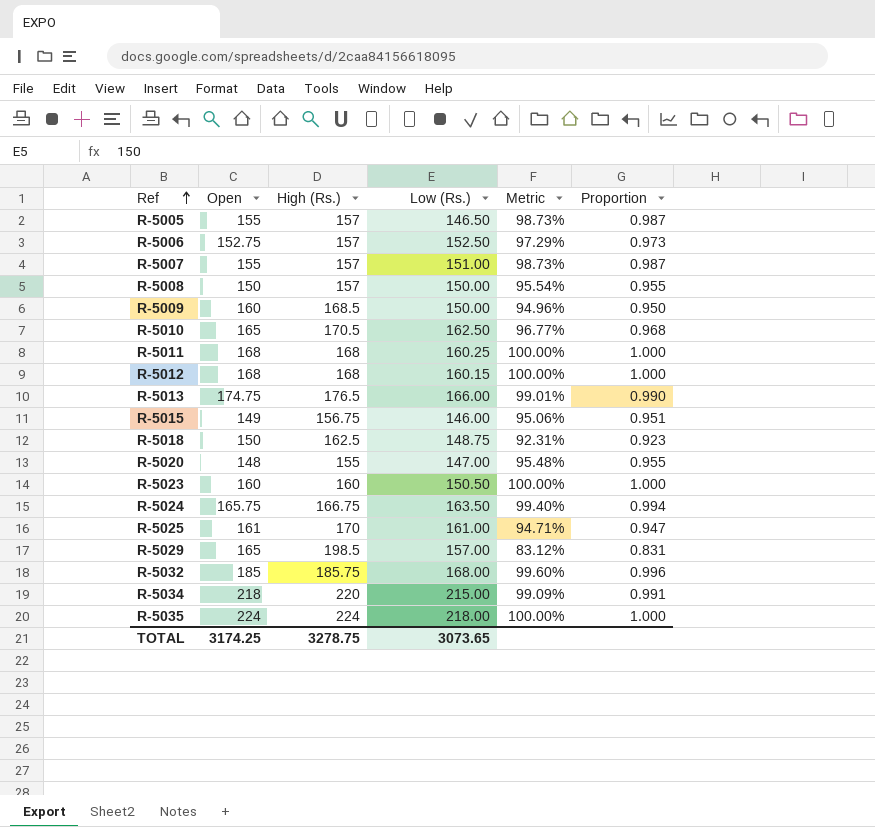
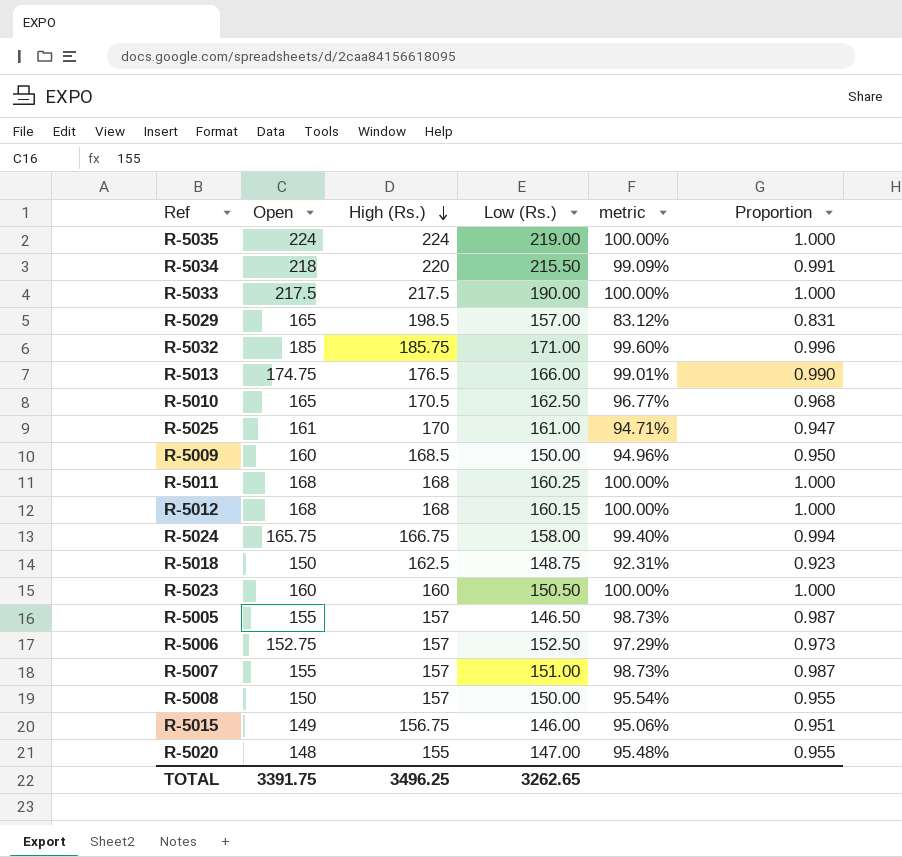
row order: Ref ascending -> High (Rs.) descending
column name: Metric -> metric
R-5035 | Low (Rs.): 218.00 -> 219.00
R-5034 | Low (Rs.): 215.00 -> 215.50
row R-5033: none -> 217.5 | 217.5 | 190.00 | 100.00% | 1.000
R-5032 | Low (Rs.): 168.00 -> 171.00
R-5024 | Low (Rs.): 163.50 -> 158.00
TOTAL | Open: 3174.25 -> 3391.75
TOTAL | High (Rs.): 3278.75 -> 3496.25
TOTAL | Low (Rs.): 3073.65 -> 3262.65

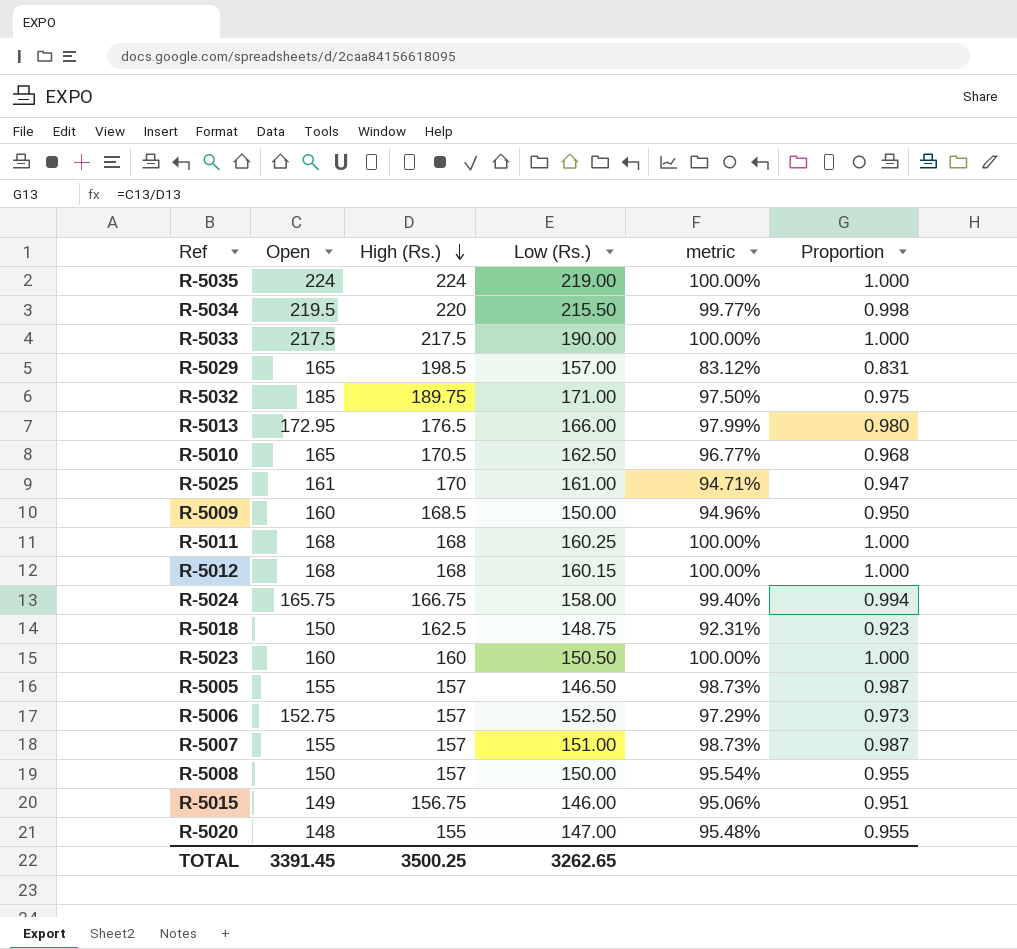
R-5034 | Open: 218 -> 219.5
R-5034 | metric: 99.09% -> 99.77%
R-5034 | Proportion: 0.991 -> 0.998
R-5032 | High (Rs.): 185.75 -> 189.75
R-5032 | metric: 99.60% -> 97.50%
R-5032 | Proportion: 0.996 -> 0.975
R-5013 | Open: 174.75 -> 172.95
R-5013 | metric: 99.01% -> 97.99%
R-5013 | Proportion: 0.990 -> 0.980
TOTAL | Open: 3391.75 -> 3391.45
TOTAL | High (Rs.): 3496.25 -> 3500.25

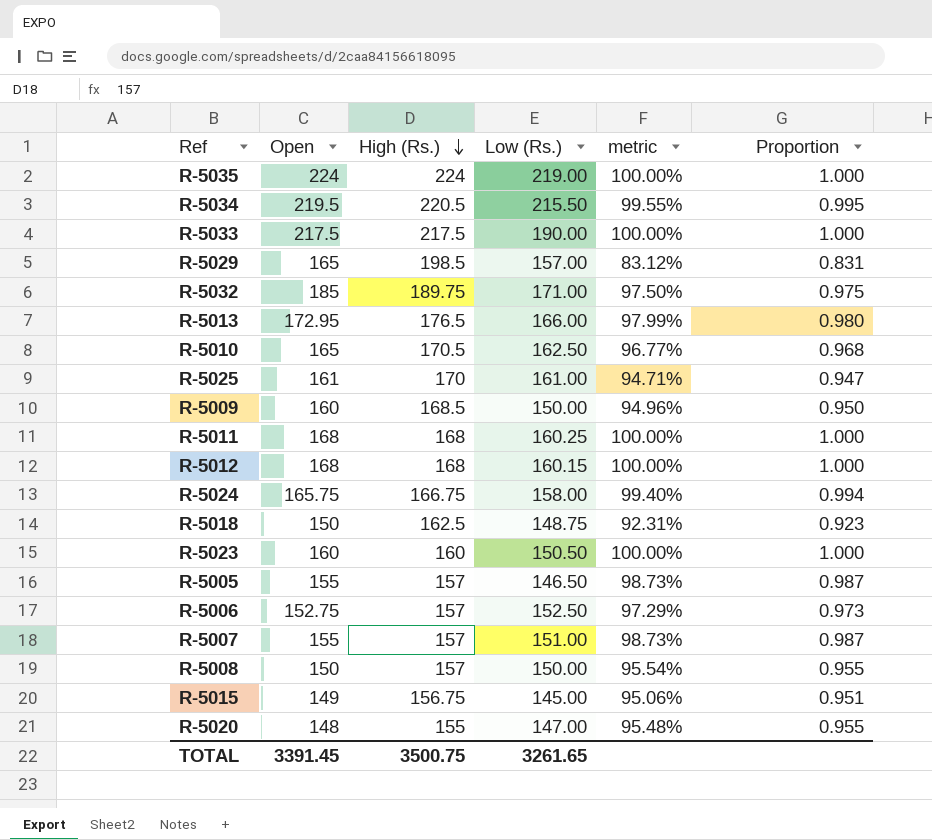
R-5034 | High (Rs.): 220 -> 220.5
R-5034 | metric: 99.77% -> 99.55%
R-5034 | Proportion: 0.998 -> 0.995
R-5015 | Low (Rs.): 146.00 -> 145.00
TOTAL | High (Rs.): 3500.25 -> 3500.75
TOTAL | Low (Rs.): 3262.65 -> 3261.65

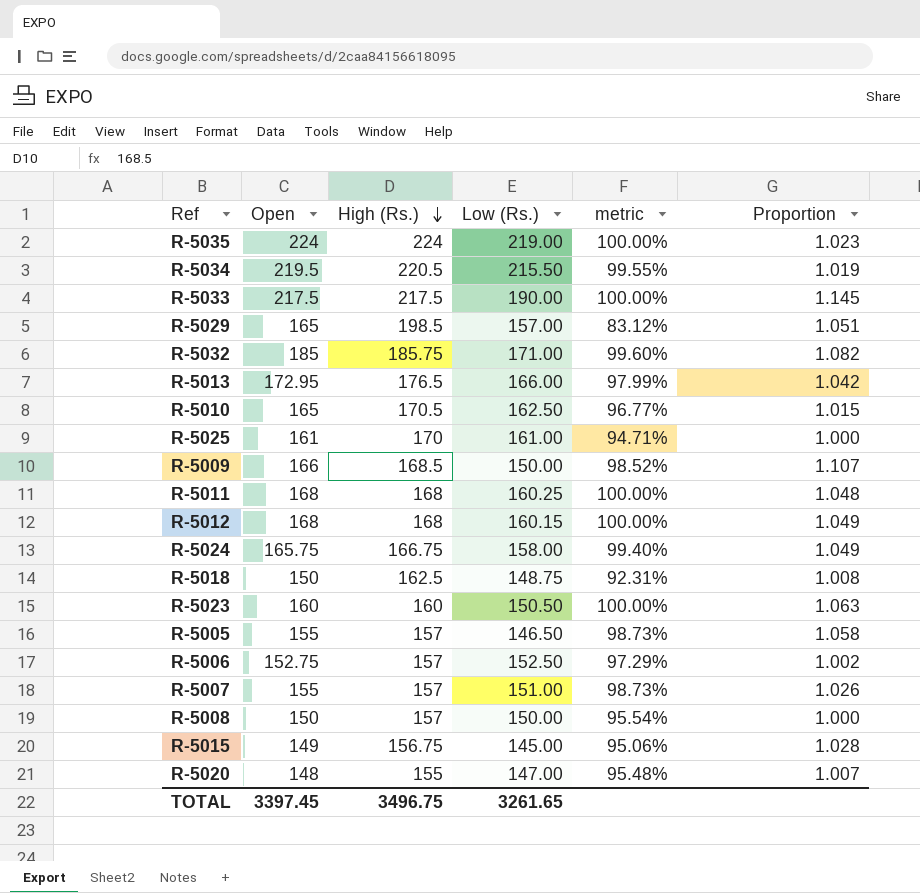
column Proportion | formula: [Open] / [High (Rs.)] -> [Open] / [Low (Rs.)]
R-5032 | High (Rs.): 189.75 -> 185.75
R-5032 | metric: 97.50% -> 99.60%
R-5009 | Open: 160 -> 166
R-5009 | metric: 94.96% -> 98.52%
TOTAL | Open: 3391.45 -> 3397.45
TOTAL | High (Rs.): 3500.75 -> 3496.75

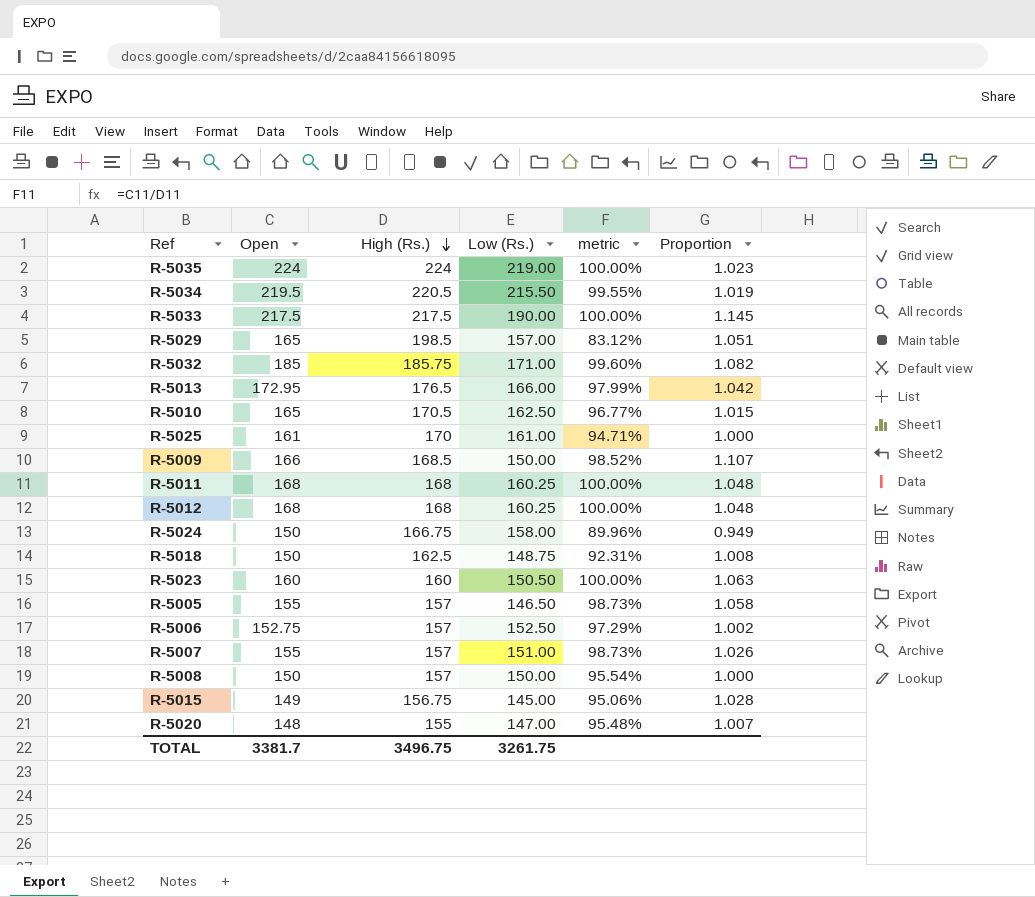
R-5012 | Low (Rs.): 160.15 -> 160.25
R-5012 | Proportion: 1.049 -> 1.048
R-5024 | Open: 165.75 -> 150
R-5024 | metric: 99.40% -> 89.96%
R-5024 | Proportion: 1.049 -> 0.949
TOTAL | Open: 3397.45 -> 3381.7
TOTAL | Low (Rs.): 3261.65 -> 3261.75

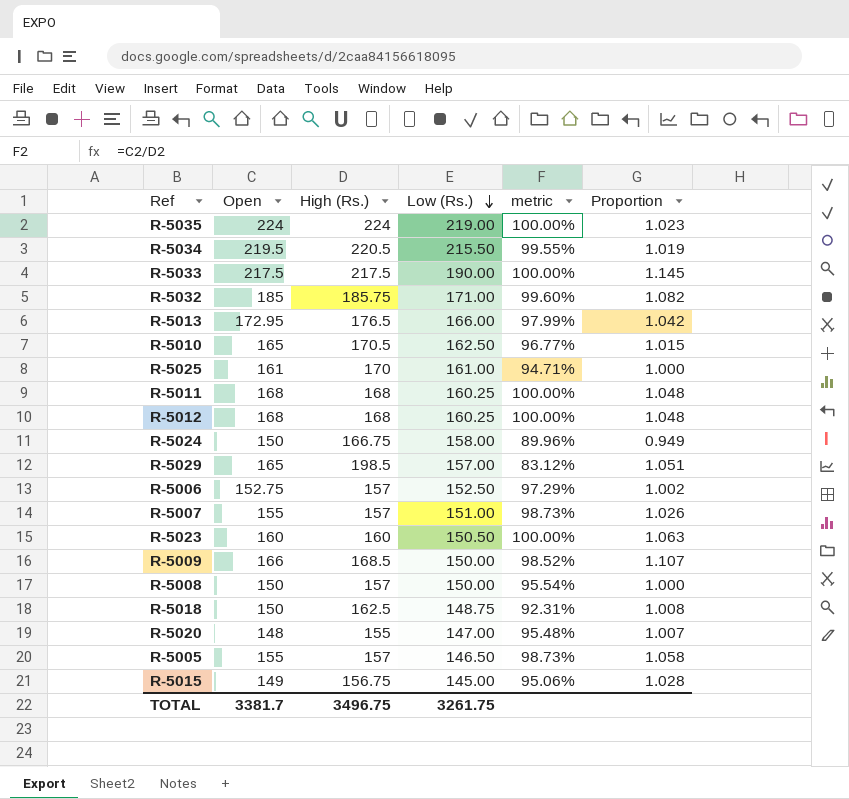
row order: High (Rs.) descending -> Low (Rs.) descending

